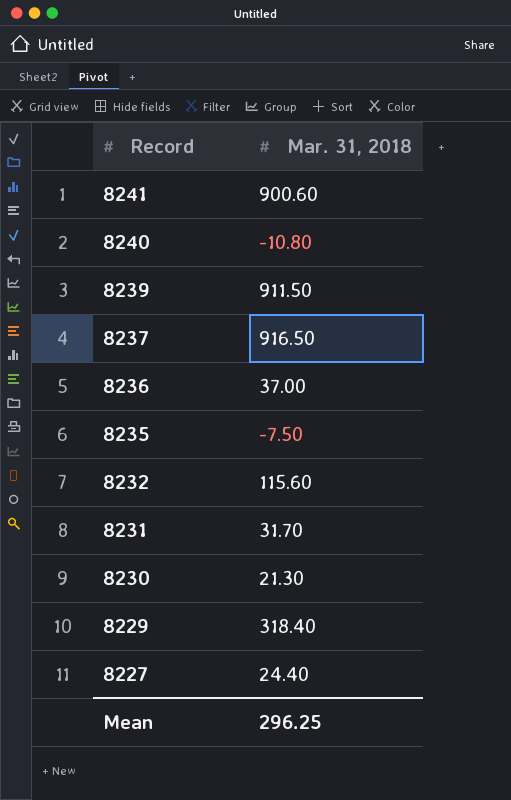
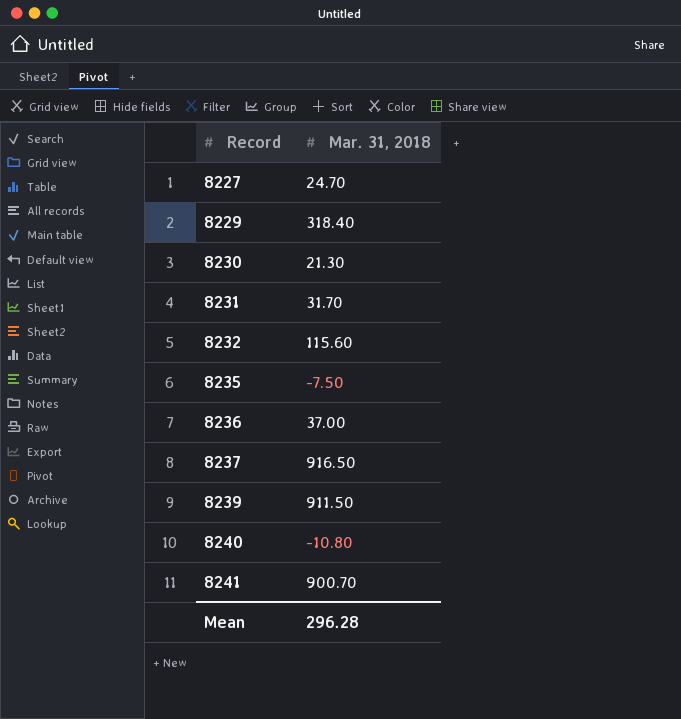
row order: Record descending -> Record ascending
8227 | Mar. 31, 2018: 24.40 -> 24.70
8241 | Mar. 31, 2018: 900.60 -> 900.70
Mean | Mar. 31, 2018: 296.25 -> 296.28

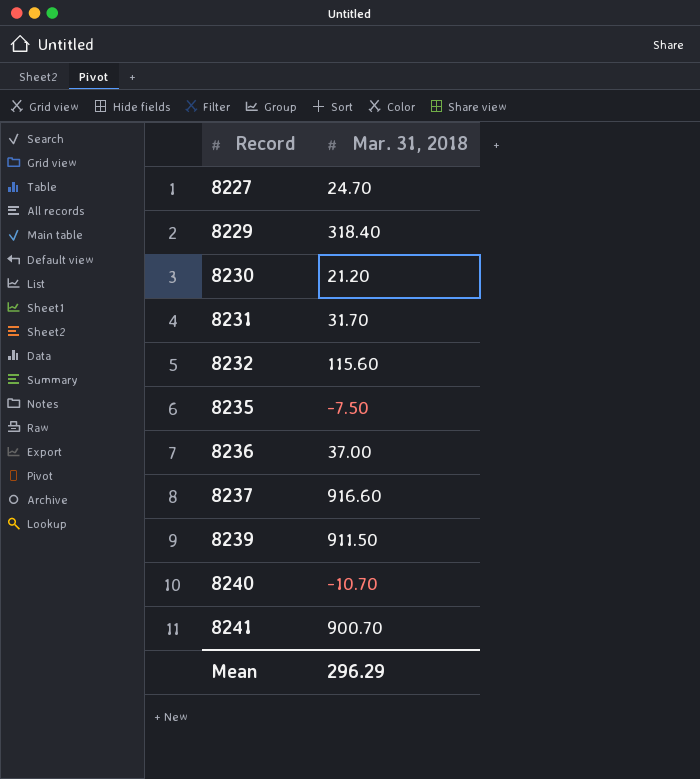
8230 | Mar. 31, 2018: 21.30 -> 21.20
8237 | Mar. 31, 2018: 916.50 -> 916.60
8240 | Mar. 31, 2018: -10.80 -> -10.70
Mean | Mar. 31, 2018: 296.28 -> 296.29

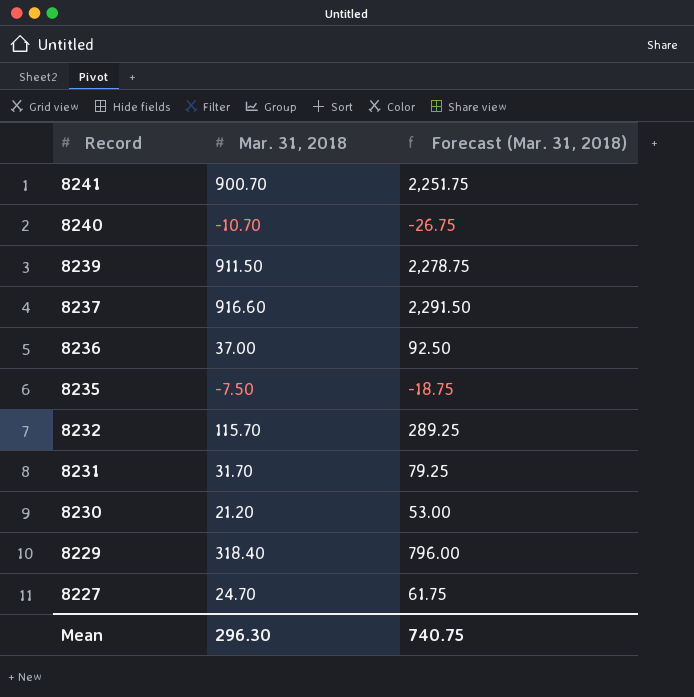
row order: Record ascending -> Record descending
column Forecast (Mar. 31, 2018) | formula: none -> [Mar. 31, 2018] * 2.5
8232 | Mar. 31, 2018: 115.60 -> 115.70
Mean | Mar. 31, 2018: 296.29 -> 296.30

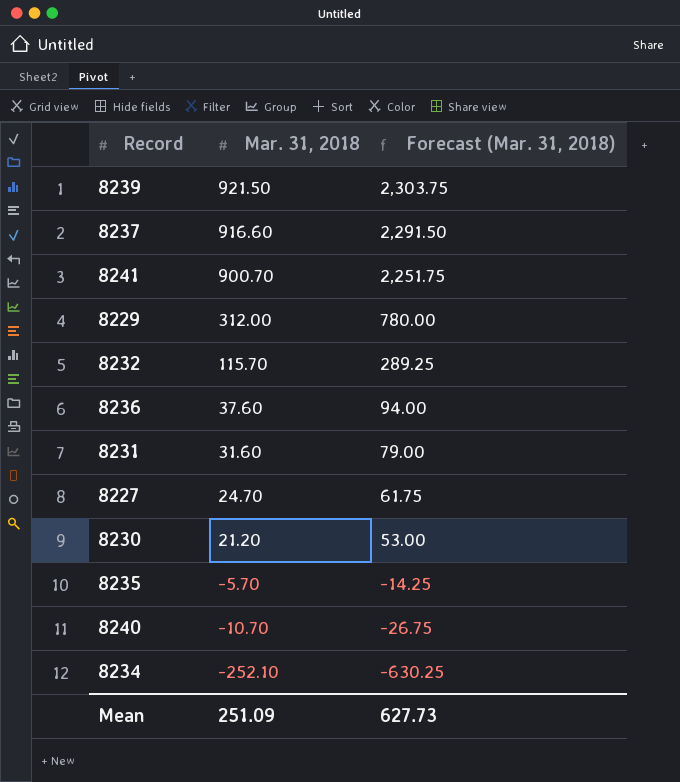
row order: Record descending -> Mar. 31, 2018 descending
8239 | Mar. 31, 2018: 911.50 -> 921.50
8239 | Forecast (Mar. 31, 2018): 2,278.75 -> 2,303.75
8229 | Mar. 31, 2018: 318.40 -> 312.00
8229 | Forecast (Mar. 31, 2018): 796.00 -> 780.00
8236 | Mar. 31, 2018: 37.00 -> 37.60
8236 | Forecast (Mar. 31, 2018): 92.50 -> 94.00
8231 | Mar. 31, 2018: 31.70 -> 31.60
8231 | Forecast (Mar. 31, 2018): 79.25 -> 79.00
8235 | Mar. 31, 2018: -7.50 -> -5.70
8235 | Forecast (Mar. 31, 2018): -18.75 -> -14.25
row 8234: none -> -252.10 | -630.25
Mean | Mar. 31, 2018: 296.30 -> 251.09
Mean | Forecast (Mar. 31, 2018): 740.75 -> 627.73

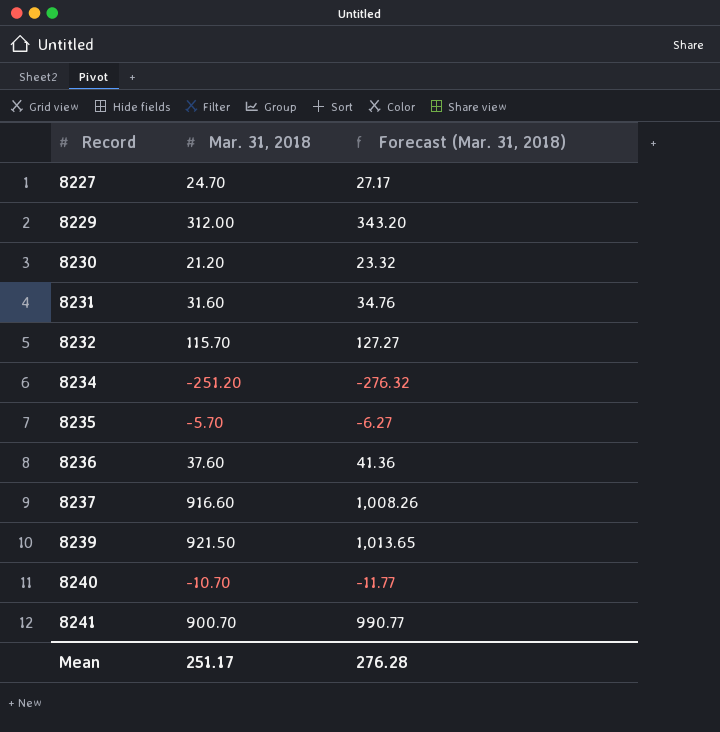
row order: Mar. 31, 2018 descending -> Record ascending
column Forecast (Mar. 31, 2018) | formula: [Mar. 31, 2018] * 2.5 -> [Mar. 31, 2018] * 1.1
8234 | Mar. 31, 2018: -252.10 -> -251.20
Mean | Mar. 31, 2018: 251.09 -> 251.17
Mean | Forecast (Mar. 31, 2018): 627.73 -> 276.28

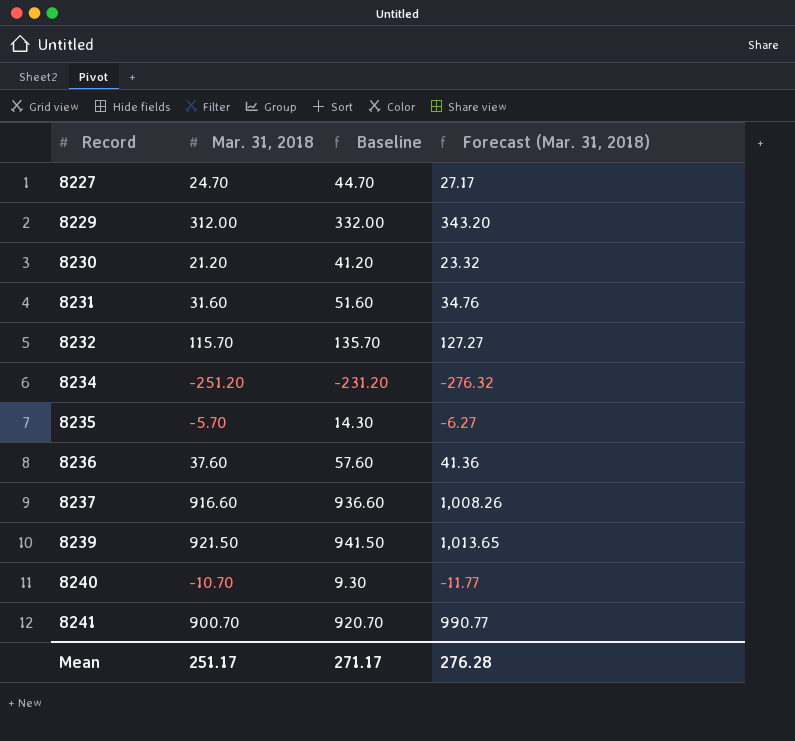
column Baseline | formula: none -> [Mar. 31, 2018] + 20

